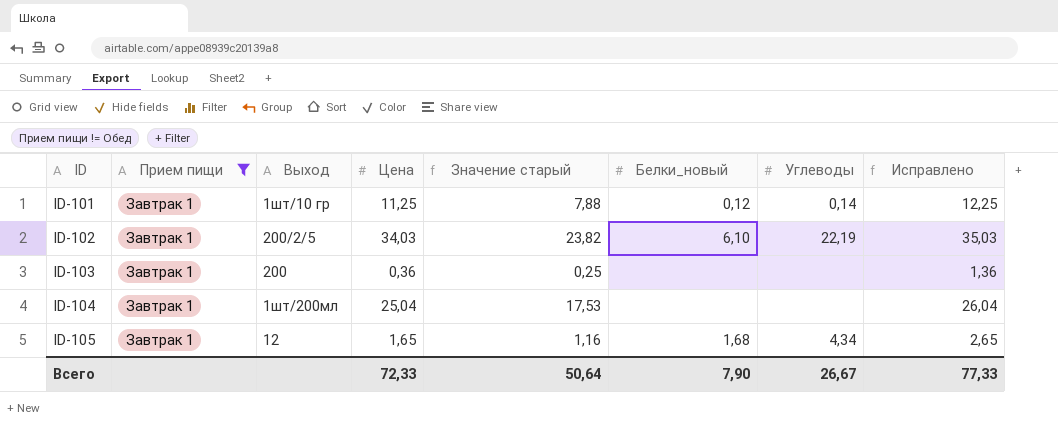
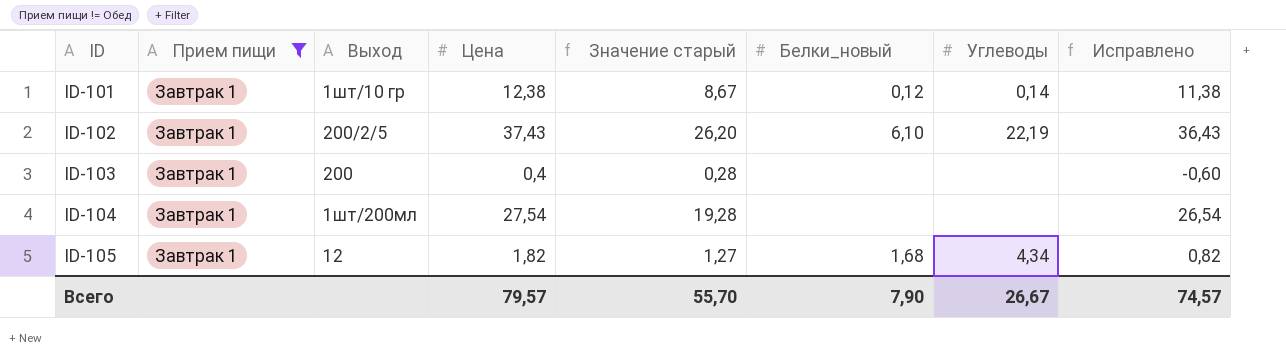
column Исправлено | formula: [Цена] + 1 -> [Цена] - 1
ID-101 | Цена: 11,25 -> 12,38
ID-101 | Значение старый: 7,88 -> 8,67
ID-102 | Цена: 34,03 -> 37,43
ID-102 | Значение старый: 23,82 -> 26,20
ID-103 | Цена: 0,36 -> 0,4
ID-103 | Значение старый: 0,25 -> 0,28
ID-104 | Цена: 25,04 -> 27,54
ID-104 | Значение старый: 17,53 -> 19,28
ID-105 | Цена: 1,65 -> 1,82
ID-105 | Значение старый: 1,16 -> 1,27
Всего | Цена: 72,33 -> 79,57
Всего | Значение старый: 50,64 -> 55,70
Всего | Исправлено: 77,33 -> 74,57

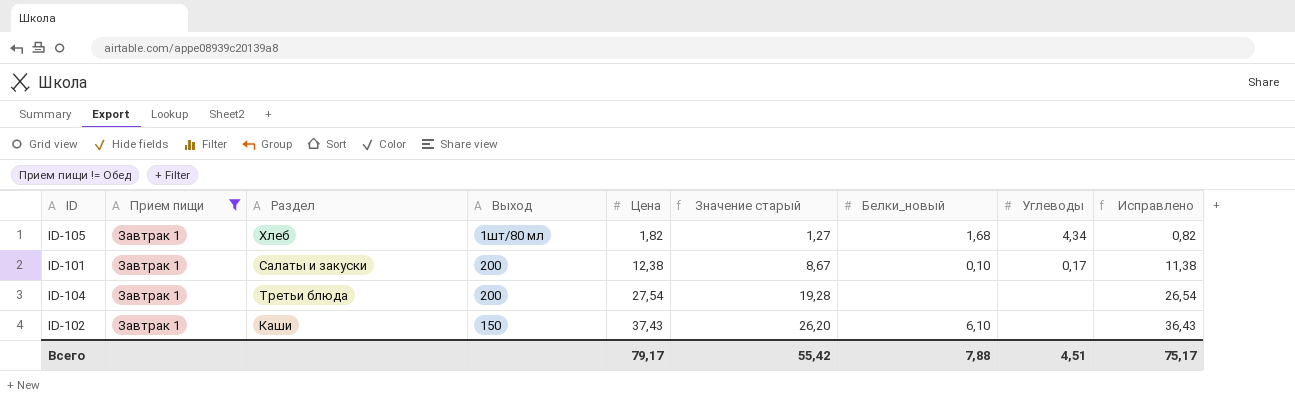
row order: ID ascending -> Цена ascending
column Раздел | position: none -> 3
row ID-103: Завтрак 1 | 200 | 0,4 | 0,28 | none | none | -0,60 -> none
ID-105 | Выход: 12 -> 1шт/80 мл
ID-101 | Выход: 1шт/10 гр -> 200
ID-101 | Белки_новый: 0,12 -> 0,10
ID-101 | Углеводы: 0,14 -> 0,17
ID-104 | Выход: 1шт/200мл -> 200
ID-102 | Выход: 200/2/5 -> 150
ID-102 | Углеводы: 22,19 -> none
Всего | Цена: 79,57 -> 79,17
Всего | Значение старый: 55,70 -> 55,42
Всего | Белки_новый: 7,90 -> 7,88
Всего | Углеводы: 26,67 -> 4,51
Всего | Исправлено: 74,57 -> 75,17

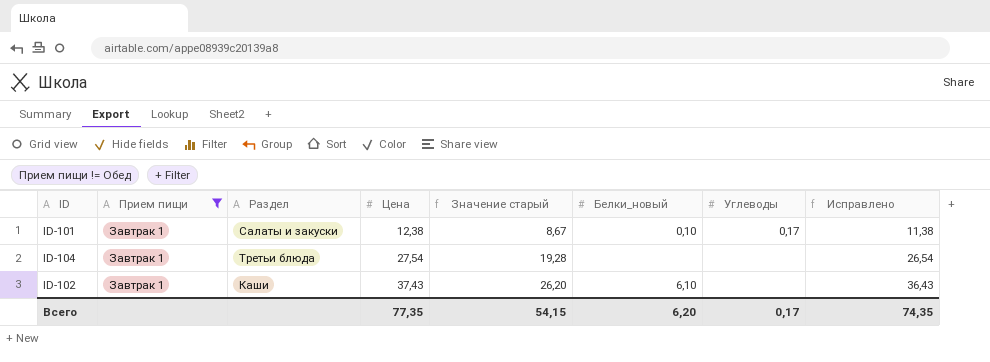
column Выход | position: 4 -> none
row ID-105: Завтрак 1 | Хлеб | 1шт/80 мл | 1,82 | 1,27 | 1,68 | 4,34 | 0,82 -> none
Всего | Цена: 79,17 -> 77,35
Всего | Значение старый: 55,42 -> 54,15
Всего | Белки_новый: 7,88 -> 6,20
Всего | Углеводы: 4,51 -> 0,17
Всего | Исправлено: 75,17 -> 74,35

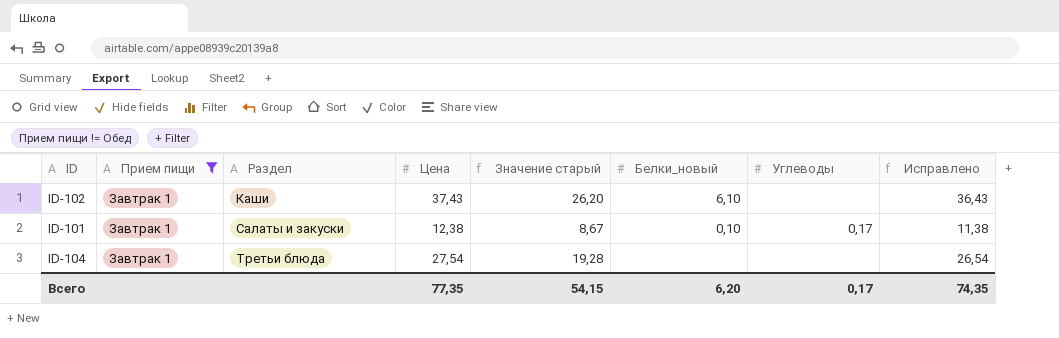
row order: Цена ascending -> Раздел ascending

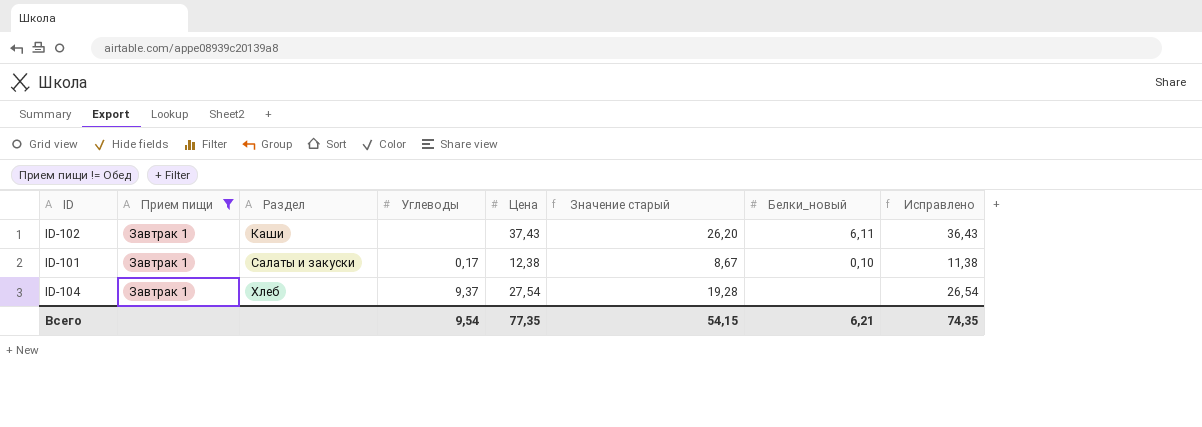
column Углеводы | position: 7 -> 4
ID-102 | Белки_новый: 6,10 -> 6,11
ID-104 | Раздел: Третьи блюда -> Хлеб
ID-104 | Углеводы: none -> 9,37
Всего | Углеводы: 0,17 -> 9,54
Всего | Белки_новый: 6,20 -> 6,21

